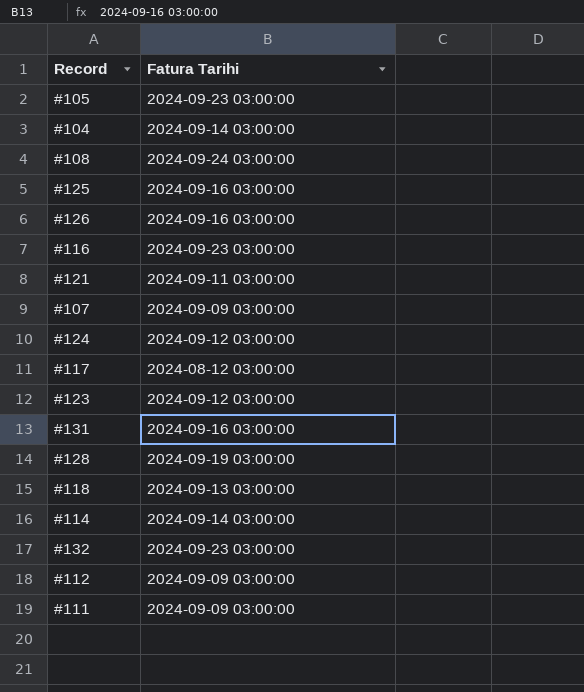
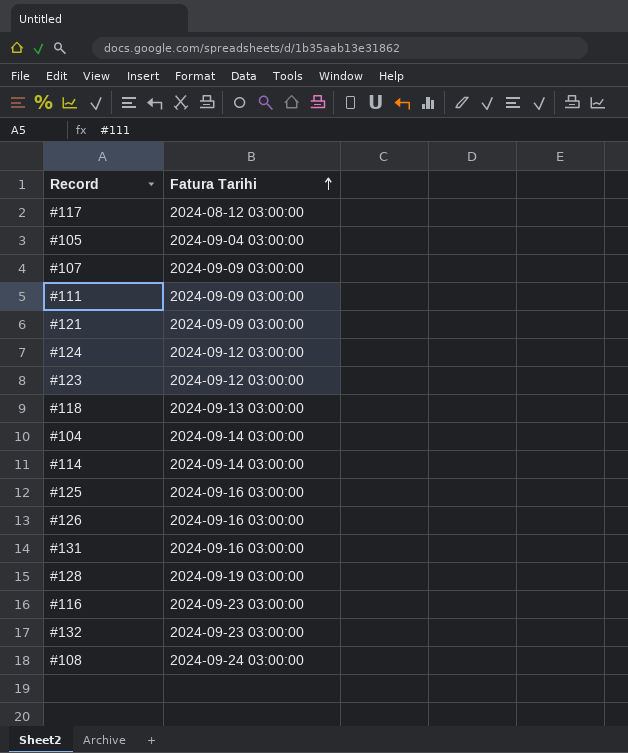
row order: none -> Fatura Tarihi ascending
row #112: 2024-09-09 03:00:00 -> none
#105 | Fatura Tarihi: 2024-09-23 03:00:00 -> 2024-09-04 03:00:00
#121 | Fatura Tarihi: 2024-09-11 03:00:00 -> 2024-09-09 03:00:00

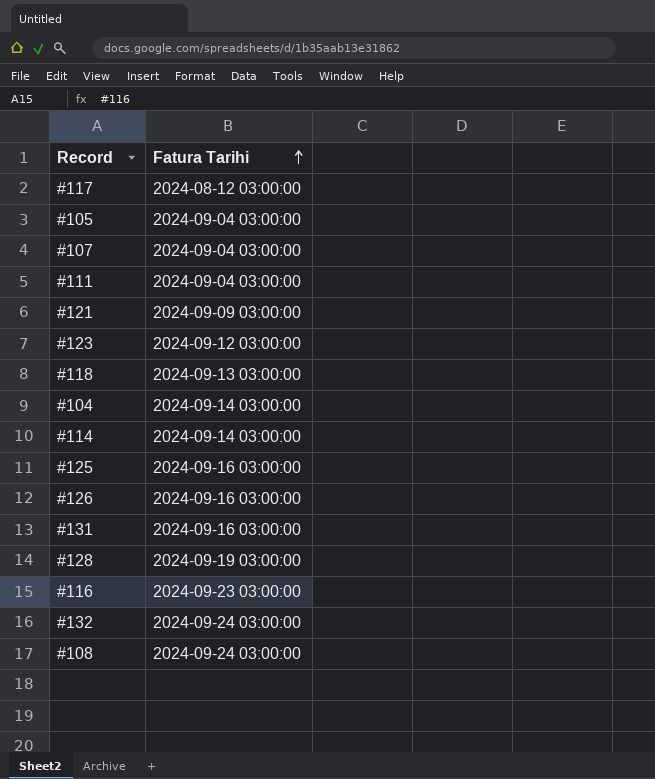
row #124: 2024-09-12 03:00:00 -> none
#107 | Fatura Tarihi: 2024-09-09 03:00:00 -> 2024-09-04 03:00:00
#111 | Fatura Tarihi: 2024-09-09 03:00:00 -> 2024-09-04 03:00:00
#132 | Fatura Tarihi: 2024-09-23 03:00:00 -> 2024-09-24 03:00:00

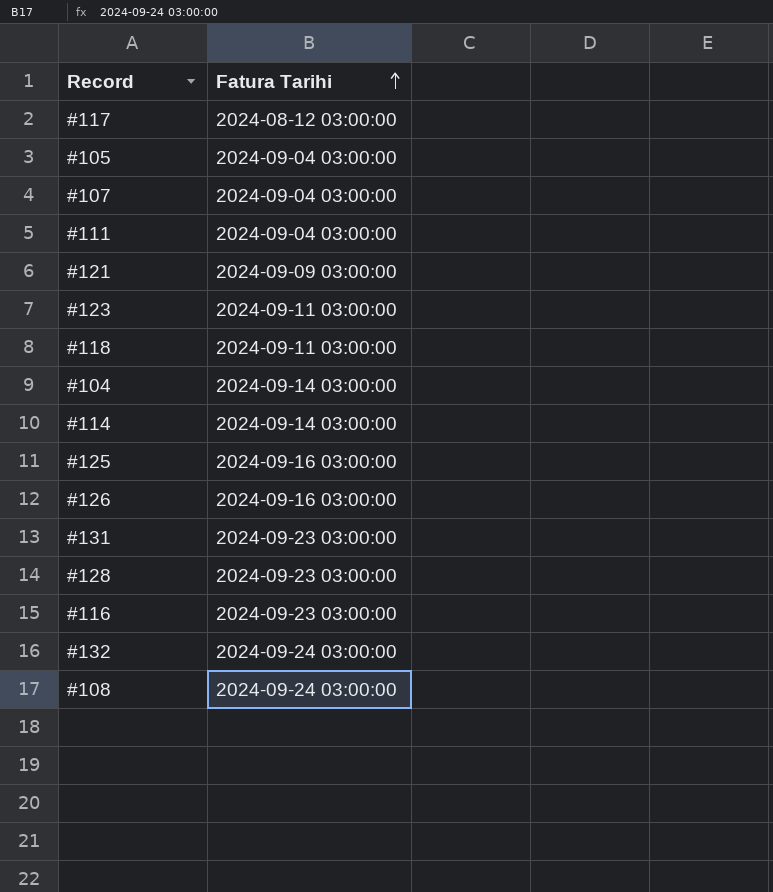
#123 | Fatura Tarihi: 2024-09-12 03:00:00 -> 2024-09-11 03:00:00
#118 | Fatura Tarihi: 2024-09-13 03:00:00 -> 2024-09-11 03:00:00
#131 | Fatura Tarihi: 2024-09-16 03:00:00 -> 2024-09-23 03:00:00
#128 | Fatura Tarihi: 2024-09-19 03:00:00 -> 2024-09-23 03:00:00

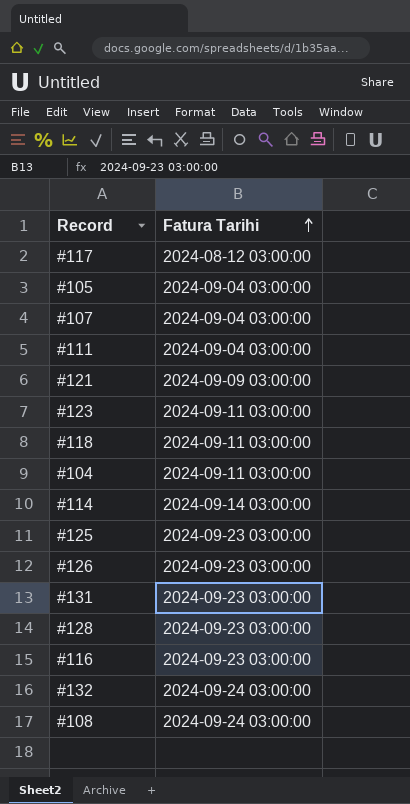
#104 | Fatura Tarihi: 2024-09-14 03:00:00 -> 2024-09-11 03:00:00
#125 | Fatura Tarihi: 2024-09-16 03:00:00 -> 2024-09-23 03:00:00
#126 | Fatura Tarihi: 2024-09-16 03:00:00 -> 2024-09-23 03:00:00

